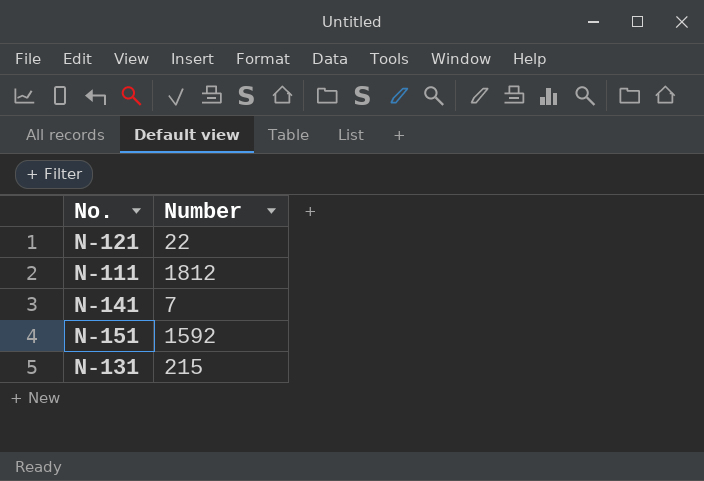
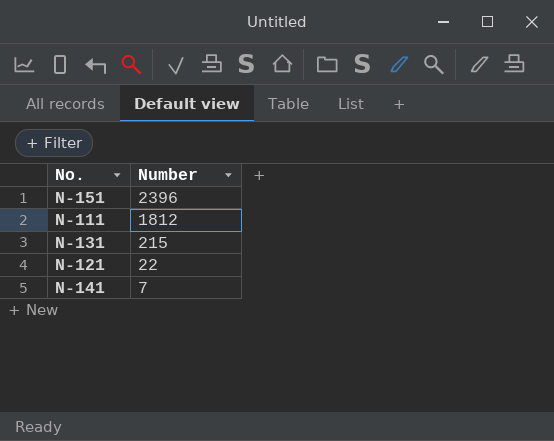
row order: none -> Number descending
N-151 | Number: 1592 -> 2396

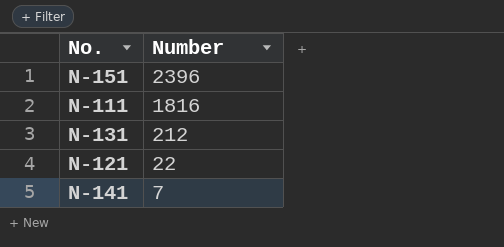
N-111 | Number: 1812 -> 1816
N-131 | Number: 215 -> 212

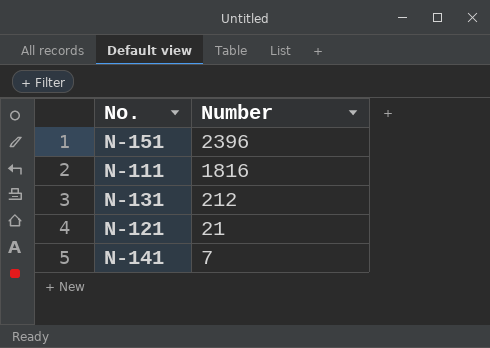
N-121 | Number: 22 -> 21

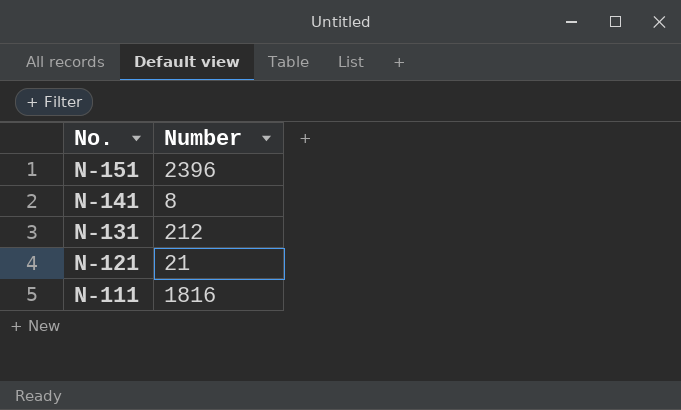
row order: Number descending -> No. descending
N-141 | Number: 7 -> 8

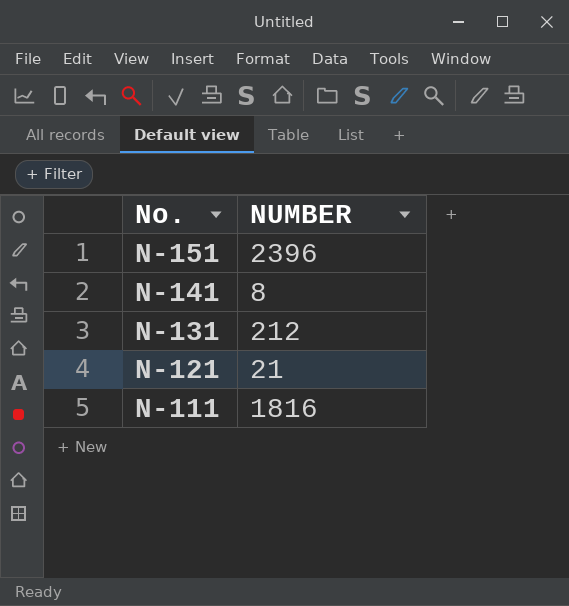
column name: Number -> NUMBER

